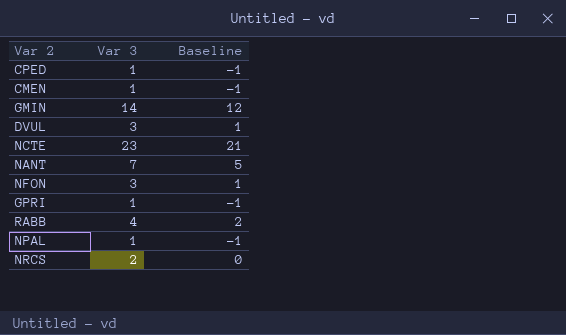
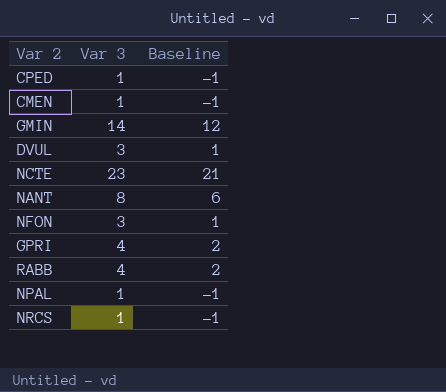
NANT | Var 3: 7 -> 8
NANT | Baseline: 5 -> 6
GPRI | Var 3: 1 -> 4
GPRI | Baseline: -1 -> 2
NRCS | Var 3: 2 -> 1
NRCS | Baseline: 0 -> -1

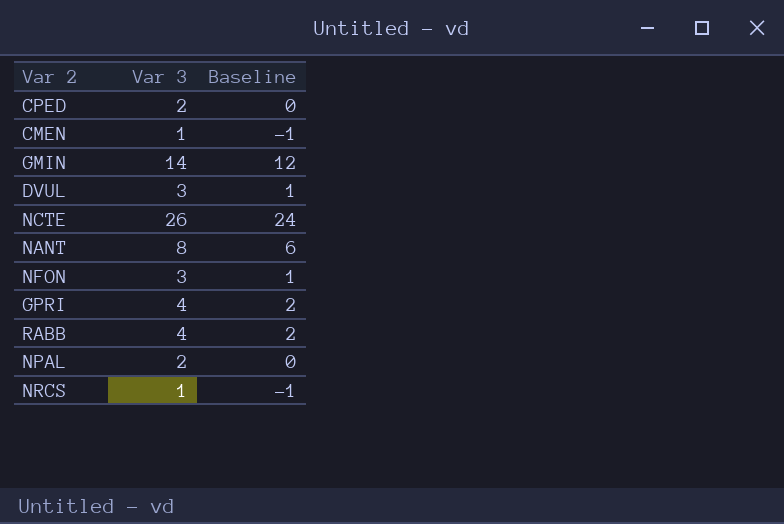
CPED | Var 3: 1 -> 2
CPED | Baseline: -1 -> 0
NCTE | Var 3: 23 -> 26
NCTE | Baseline: 21 -> 24
NPAL | Var 3: 1 -> 2
NPAL | Baseline: -1 -> 0

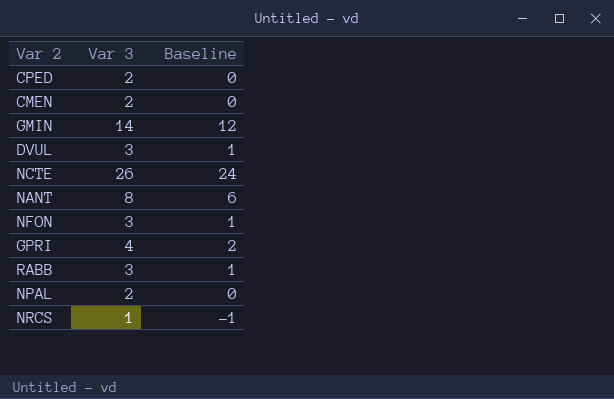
CMEN | Var 3: 1 -> 2
CMEN | Baseline: -1 -> 0
RABB | Var 3: 4 -> 3
RABB | Baseline: 2 -> 1

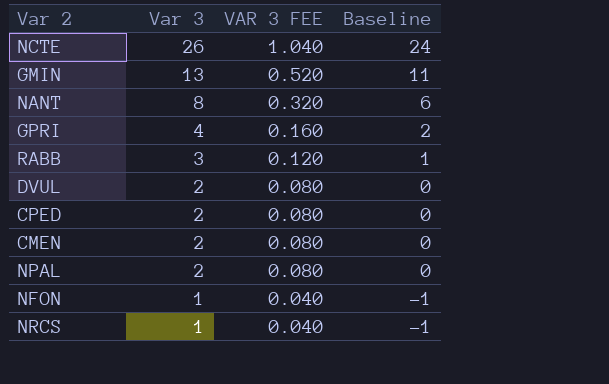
row order: none -> Var 3 descending
column VAR 3 FEE | formula: none -> [Var 3] * 0.04
GMIN | Var 3: 14 -> 13
GMIN | Baseline: 12 -> 11
DVUL | Var 3: 3 -> 2
DVUL | Baseline: 1 -> 0
NFON | Var 3: 3 -> 1
NFON | Baseline: 1 -> -1

